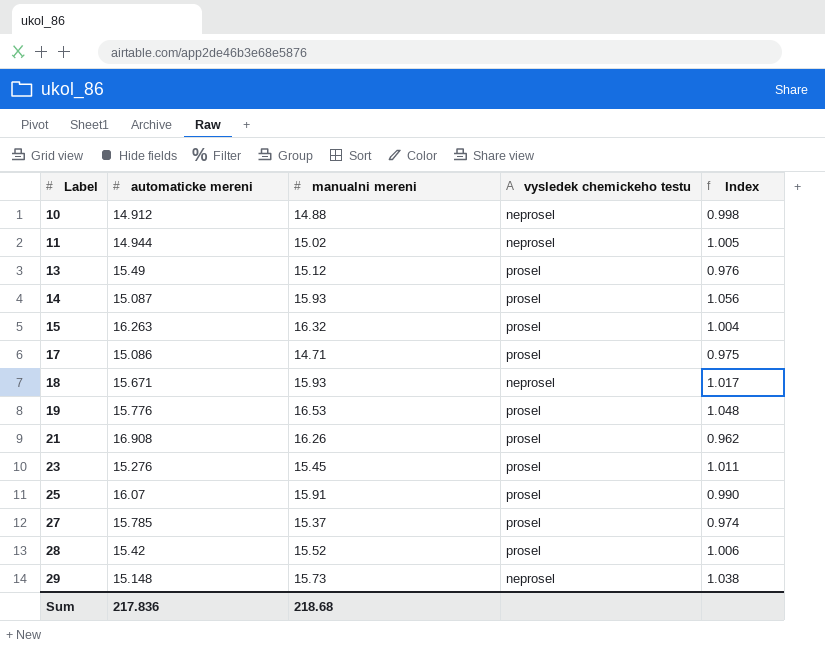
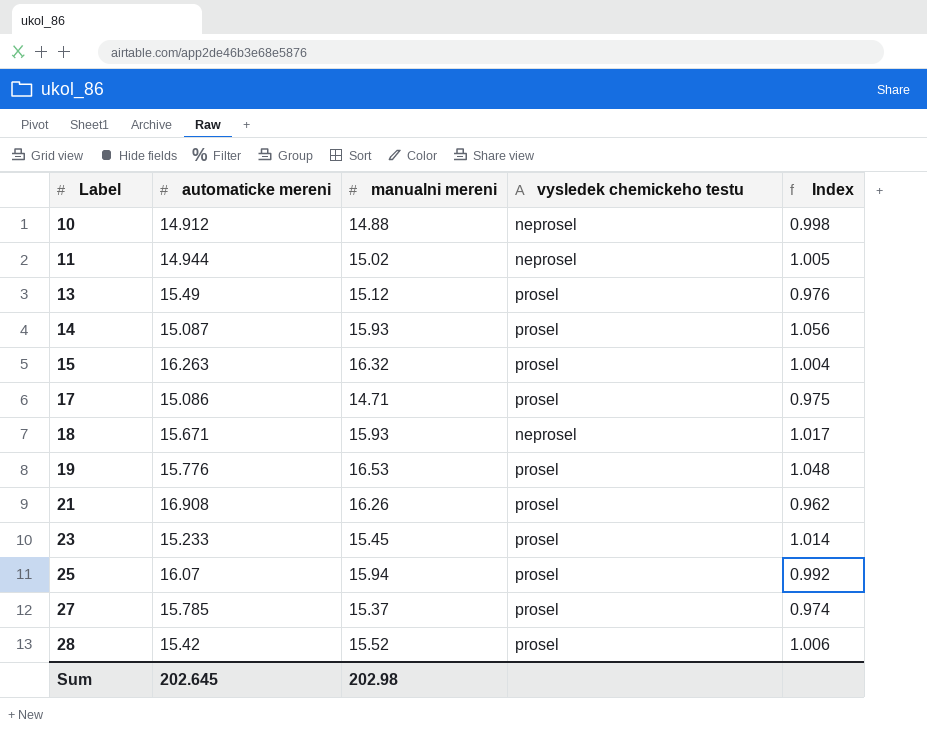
row 29: 15.148 | 15.73 | neprosel | 1.038 -> none
23 | automaticke mereni: 15.276 -> 15.233
23 | Index: 1.011 -> 1.014
25 | manualni mereni: 15.91 -> 15.94
25 | Index: 0.990 -> 0.992
Sum | automaticke mereni: 217.836 -> 202.645
Sum | manualni mereni: 218.68 -> 202.98

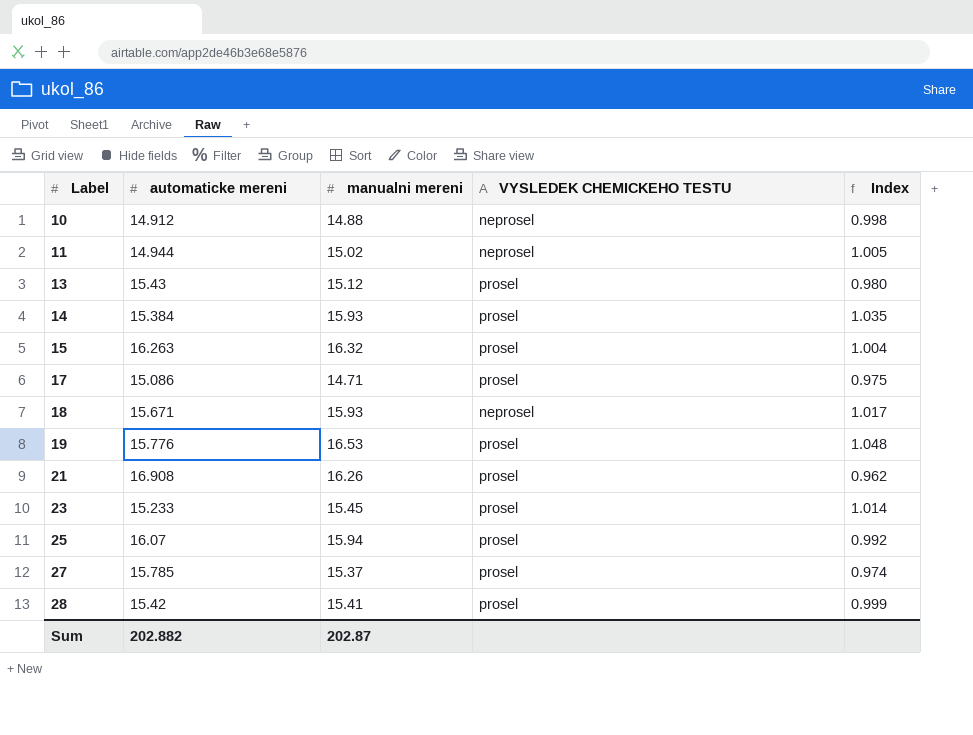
column name: vysledek chemickeho testu -> VYSLEDEK CHEMICKEHO TESTU
13 | automaticke mereni: 15.49 -> 15.43
13 | Index: 0.976 -> 0.980
14 | automaticke mereni: 15.087 -> 15.384
14 | Index: 1.056 -> 1.035
28 | manualni mereni: 15.52 -> 15.41
28 | Index: 1.006 -> 0.999
Sum | automaticke mereni: 202.645 -> 202.882
Sum | manualni mereni: 202.98 -> 202.87

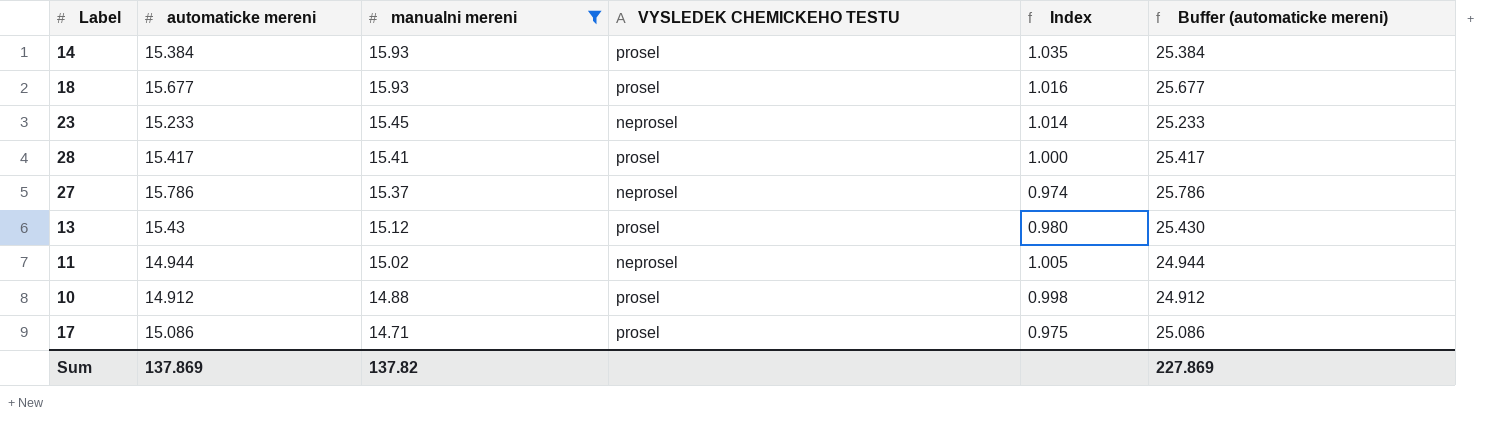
filter: none -> manualni mereni <= 15.93
row order: Label ascending -> manualni mereni descending
column Buffer (automaticke mereni) | formula: none -> [automaticke mereni] + 10
18 | automaticke mereni: 15.671 -> 15.677
18 | VYSLEDEK CHEMICKEHO TESTU: neprosel -> prosel
18 | Index: 1.017 -> 1.016
23 | VYSLEDEK CHEMICKEHO TESTU: prosel -> neprosel
28 | automaticke mereni: 15.42 -> 15.417
28 | Index: 0.999 -> 1.000
27 | automaticke mereni: 15.785 -> 15.786
27 | VYSLEDEK CHEMICKEHO TESTU: prosel -> neprosel
10 | VYSLEDEK CHEMICKEHO TESTU: neprosel -> prosel
Sum | automaticke mereni: 202.882 -> 137.869
Sum | manualni mereni: 202.87 -> 137.82

